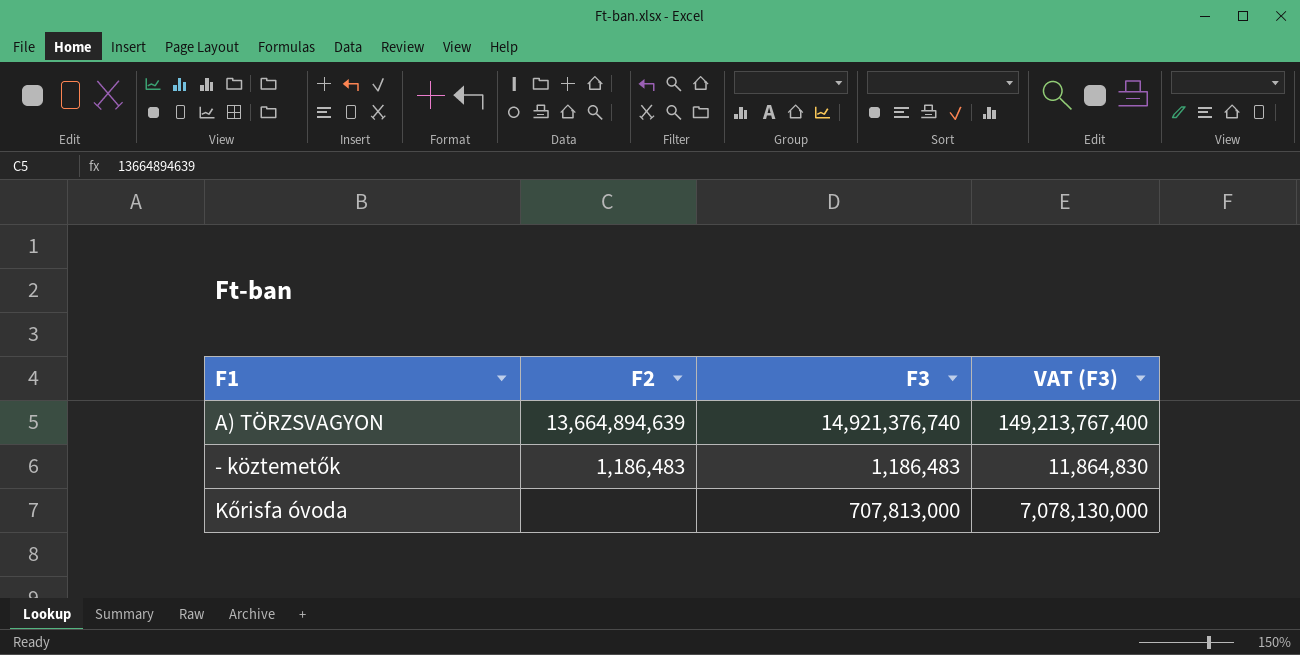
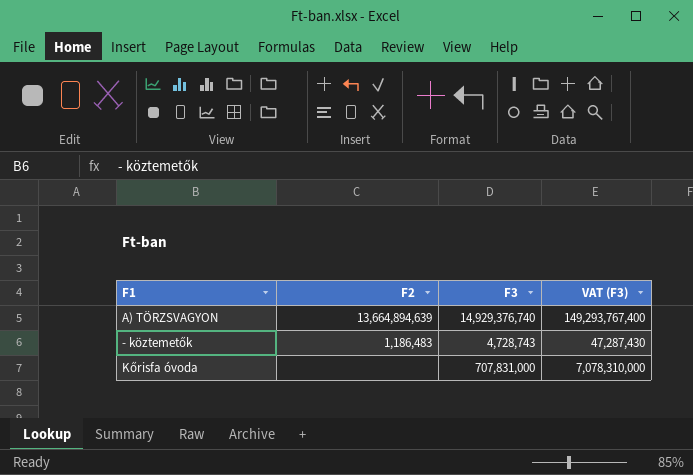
A) TÖRZSVAGYON | F3: 14,921,376,740 -> 14,929,376,740
A) TÖRZSVAGYON | VAT (F3): 149,213,767,400 -> 149,293,767,400
- köztemetők | F3: 1,186,483 -> 4,728,743
- köztemetők | VAT (F3): 11,864,830 -> 47,287,430
Kőrisfa óvoda | F3: 707,813,000 -> 707,831,000
Kőrisfa óvoda | VAT (F3): 7,078,130,000 -> 7,078,310,000

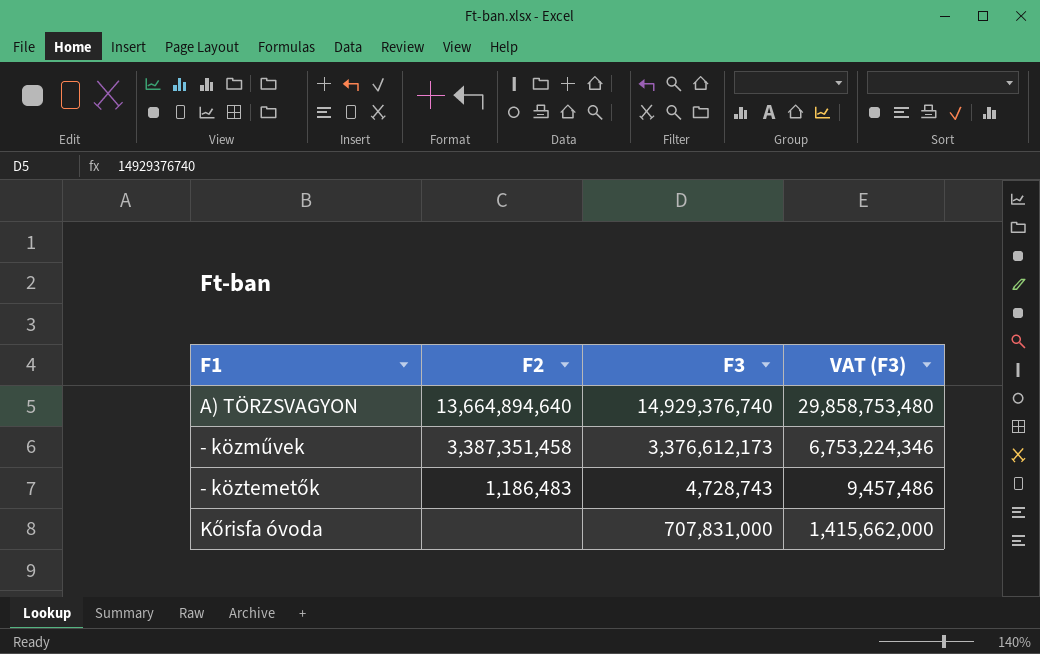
column VAT (F3) | formula: [F3] * 10 -> [F3] * 2
A) TÖRZSVAGYON | F2: 13,664,894,639 -> 13,664,894,640
row - közművek: none -> 3,387,351,458 | 3,376,612,173 | 6,753,224,346

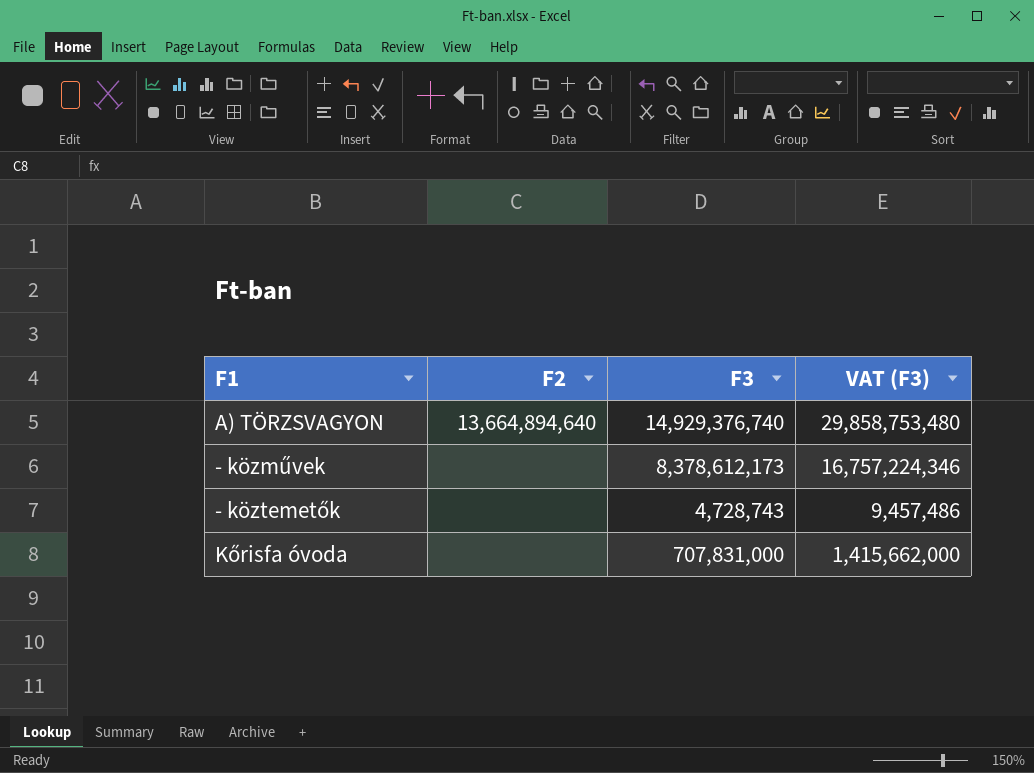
- közművek | F2: 3,387,351,458 -> none
- közművek | F3: 3,376,612,173 -> 8,378,612,173
- közművek | VAT (F3): 6,753,224,346 -> 16,757,224,346
- köztemetők | F2: 1,186,483 -> none

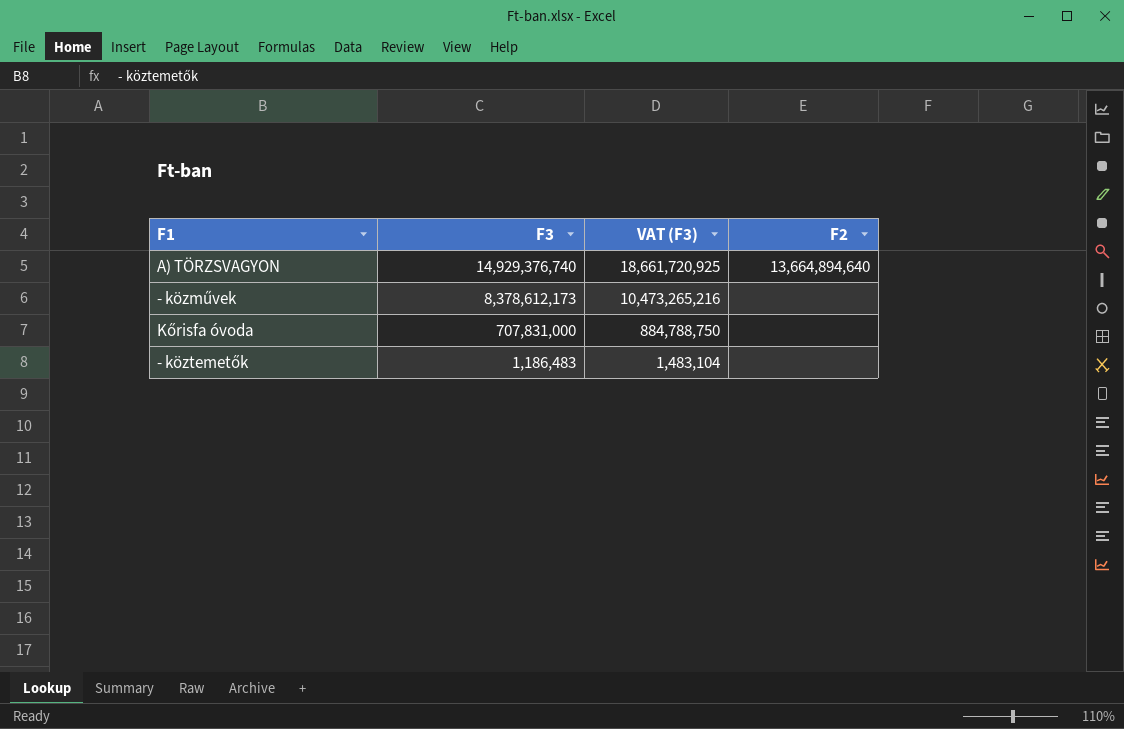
row order: none -> F3 descending
column VAT (F3) | formula: [F3] * 2 -> [F3] * 1.25
column F2 | position: 2 -> 4
- köztemetők | F3: 4,728,743 -> 1,186,483

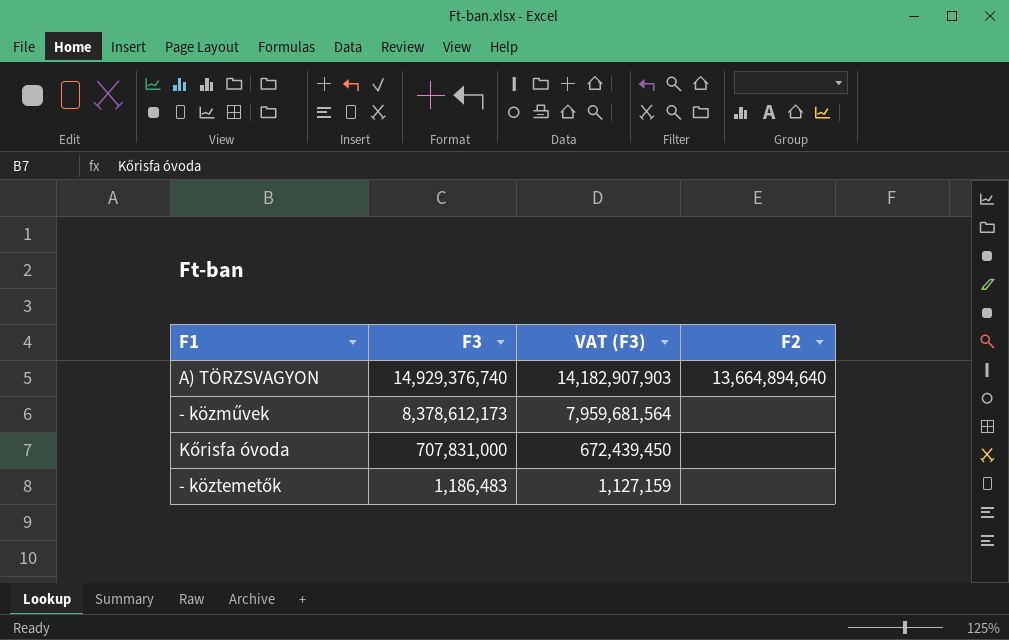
column VAT (F3) | formula: [F3] * 1.25 -> [F3] * 0.95

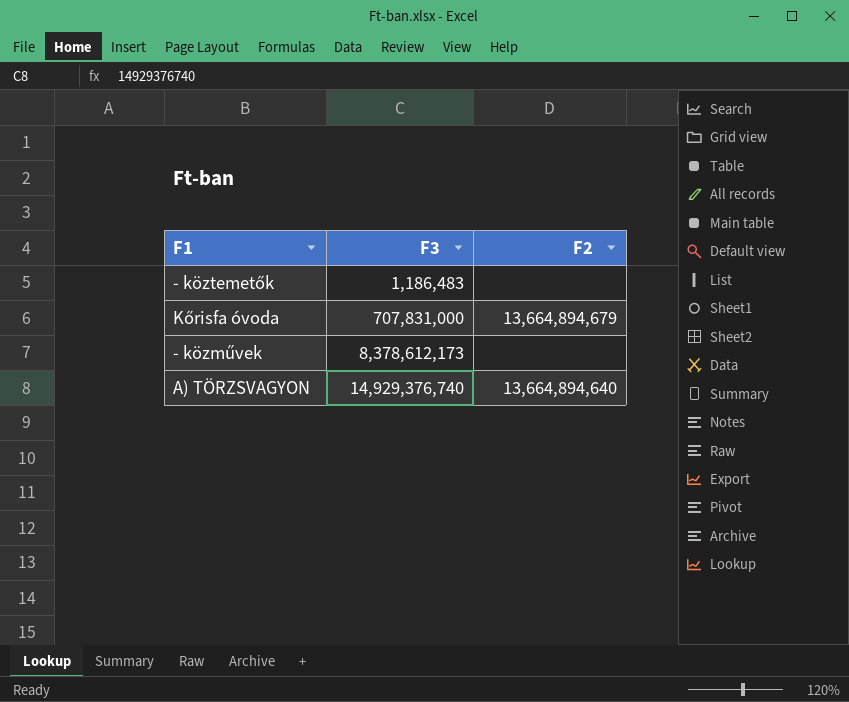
row order: F3 descending -> F3 ascending
column VAT (F3) | formula: [F3] * 0.95 -> none
Kőrisfa óvoda | F2: none -> 13,664,894,679

